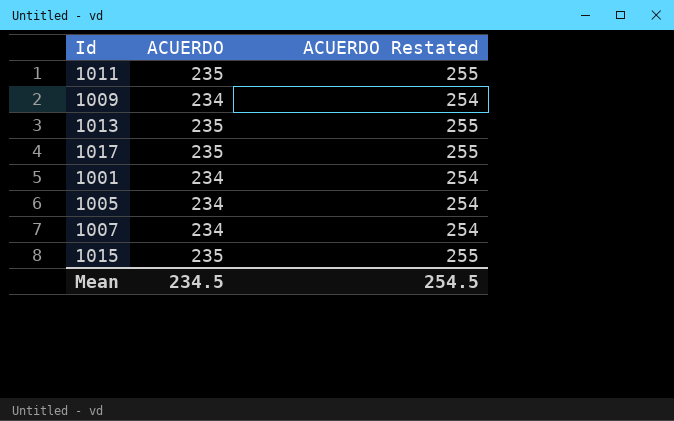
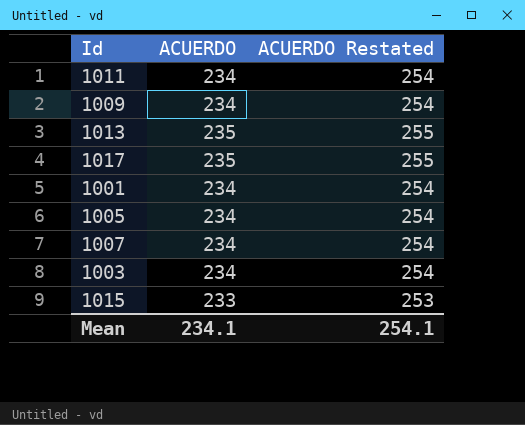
1011 | ACUERDO: 235 -> 234
1011 | ACUERDO Restated: 255 -> 254
row 1003: none -> 234 | 254
1015 | ACUERDO: 235 -> 233
1015 | ACUERDO Restated: 255 -> 253
Mean | ACUERDO: 234.5 -> 234.1
Mean | ACUERDO Restated: 254.5 -> 254.1

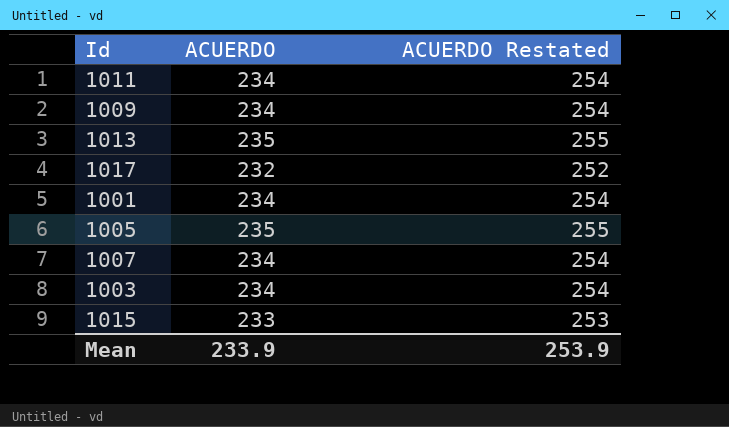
1017 | ACUERDO: 235 -> 232
1017 | ACUERDO Restated: 255 -> 252
1005 | ACUERDO: 234 -> 235
1005 | ACUERDO Restated: 254 -> 255
Mean | ACUERDO: 234.1 -> 233.9
Mean | ACUERDO Restated: 254.1 -> 253.9

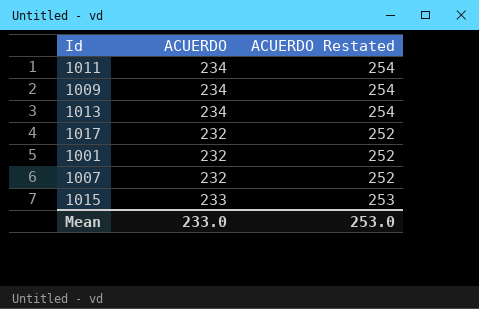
row 1005: 235 | 255 -> none
row 1003: 234 | 254 -> none
1013 | ACUERDO: 235 -> 234
1013 | ACUERDO Restated: 255 -> 254
1001 | ACUERDO: 234 -> 232
1001 | ACUERDO Restated: 254 -> 252
1007 | ACUERDO: 234 -> 232
1007 | ACUERDO Restated: 254 -> 252
Mean | ACUERDO: 233.9 -> 233.0
Mean | ACUERDO Restated: 253.9 -> 253.0

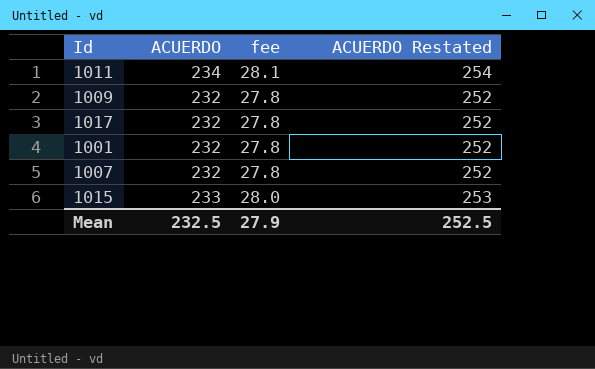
column fee | formula: none -> [ACUERDO] * 0.12
row 1013: 234 | 254 -> none
1009 | ACUERDO: 234 -> 232
1009 | ACUERDO Restated: 254 -> 252
Mean | ACUERDO: 233.0 -> 232.5
Mean | ACUERDO Restated: 253.0 -> 252.5

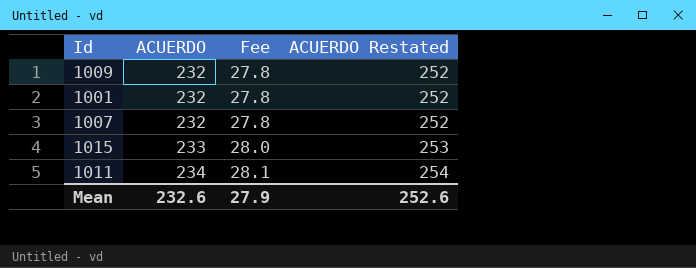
row order: none -> ACUERDO ascending
column name: fee -> Fee
row 1017: 232 | 27.8 | 252 -> none
Mean | ACUERDO: 232.5 -> 232.6
Mean | ACUERDO Restated: 252.5 -> 252.6

